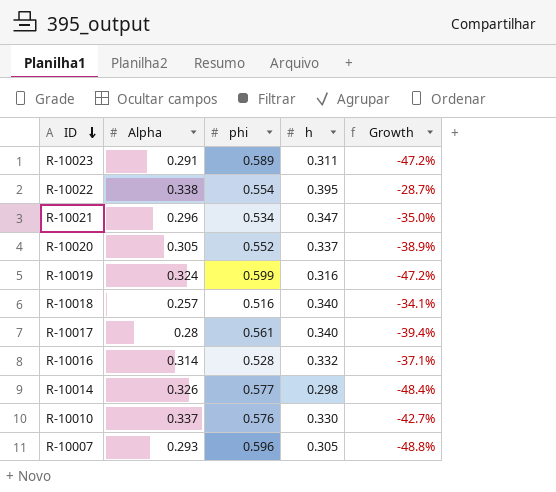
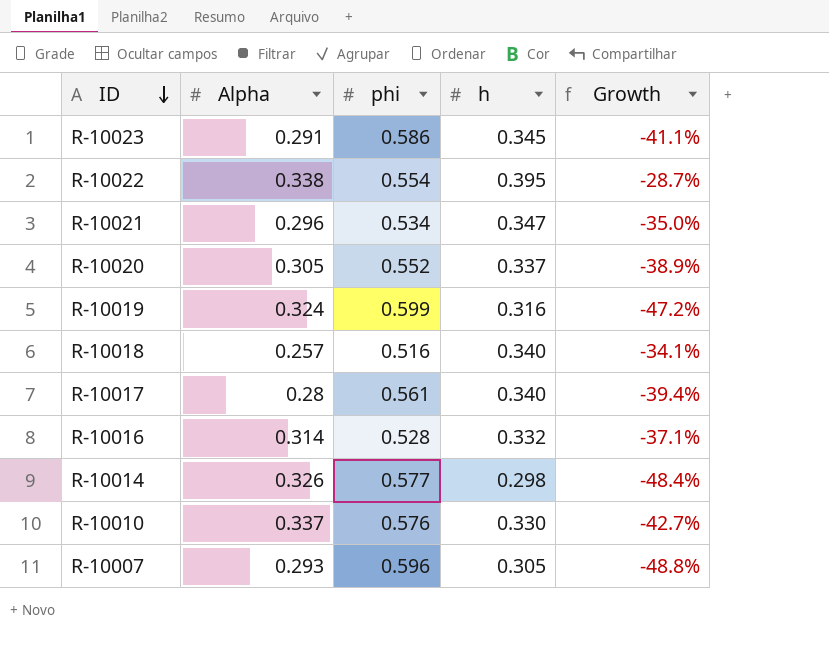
R-10023 | phi: 0.589 -> 0.586
R-10023 | h: 0.311 -> 0.345
R-10023 | Growth: -47.2% -> -41.1%

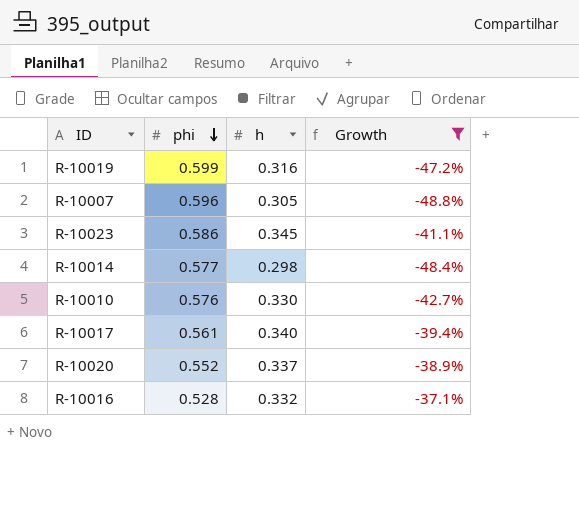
filter: none -> Growth <= -37.1%
row order: ID descending -> phi descending
column Alpha | position: 2 -> none

